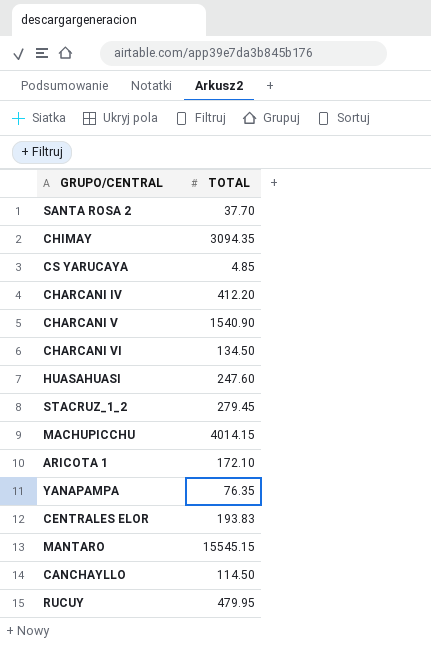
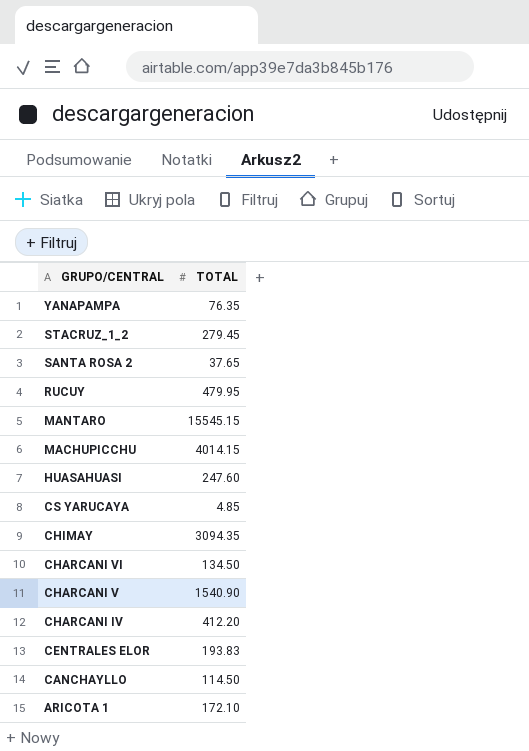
row order: none -> GRUPO/CENTRAL descending
SANTA ROSA 2 | TOTAL: 37.70 -> 37.65

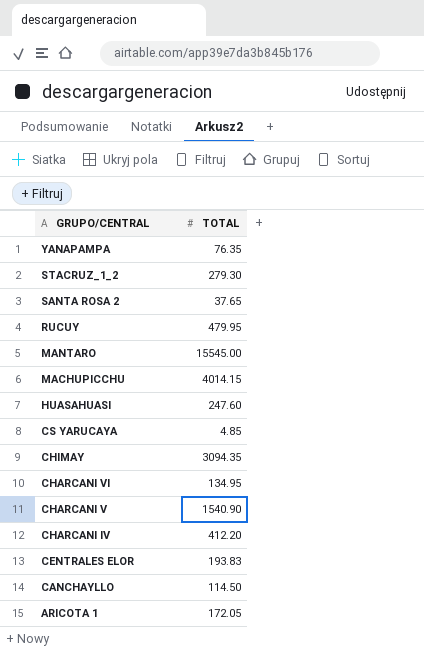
STACRUZ_1_2 | TOTAL: 279.45 -> 279.30
MANTARO | TOTAL: 15545.15 -> 15545.00
CHARCANI VI | TOTAL: 134.50 -> 134.95
ARICOTA 1 | TOTAL: 172.10 -> 172.05

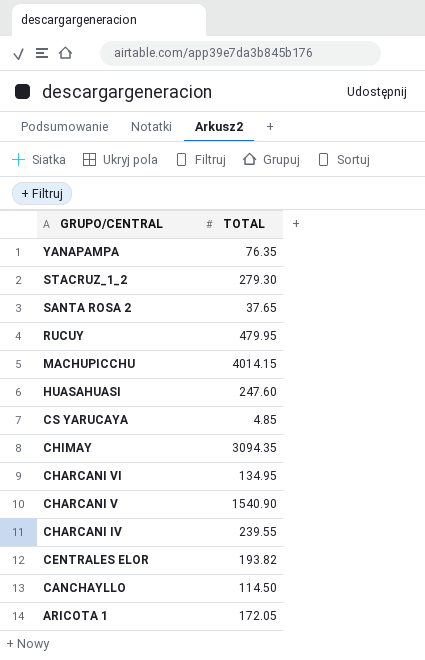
row MANTARO: 15545.00 -> none
CHARCANI IV | TOTAL: 412.20 -> 239.55
CENTRALES ELOR | TOTAL: 193.83 -> 193.82

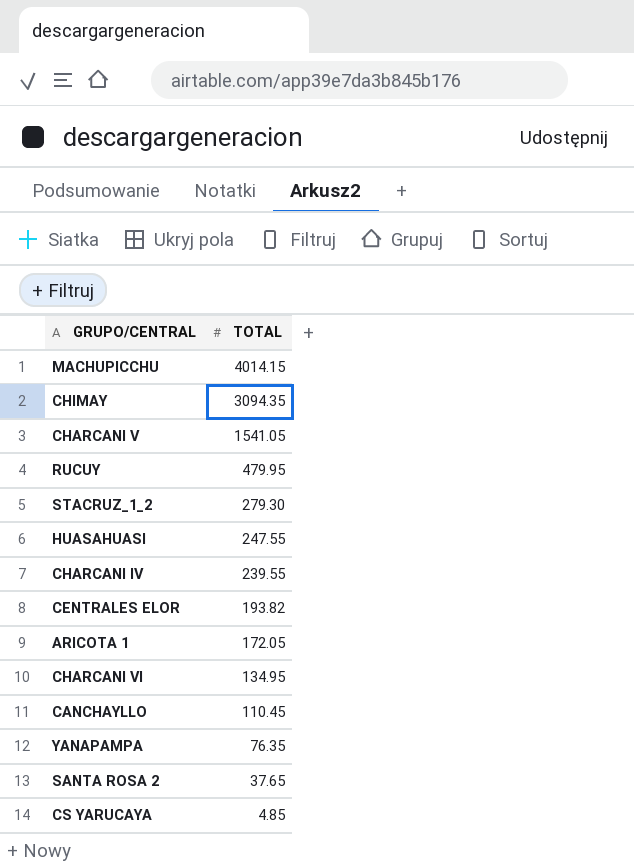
row order: GRUPO/CENTRAL descending -> TOTAL descending
CHARCANI V | TOTAL: 1540.90 -> 1541.05
HUASAHUASI | TOTAL: 247.60 -> 247.55
CANCHAYLLO | TOTAL: 114.50 -> 110.45

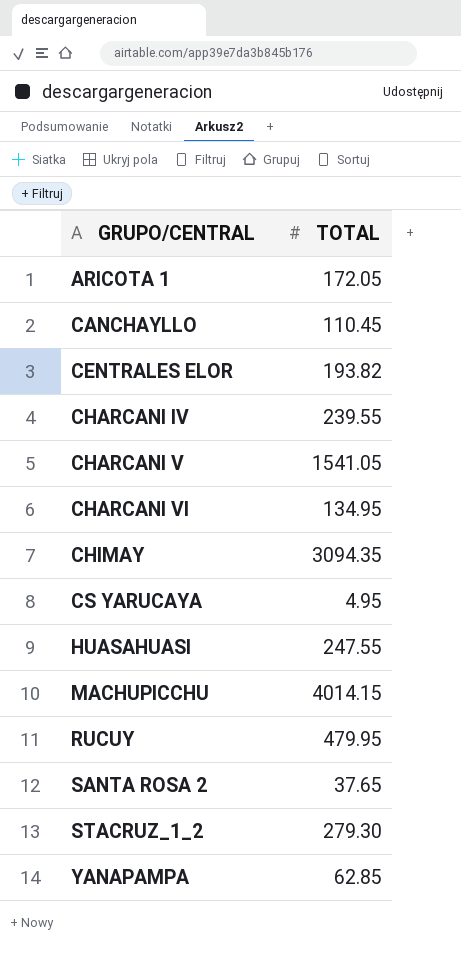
row order: TOTAL descending -> GRUPO/CENTRAL ascending
CS YARUCAYA | TOTAL: 4.85 -> 4.95
YANAPAMPA | TOTAL: 76.35 -> 62.85

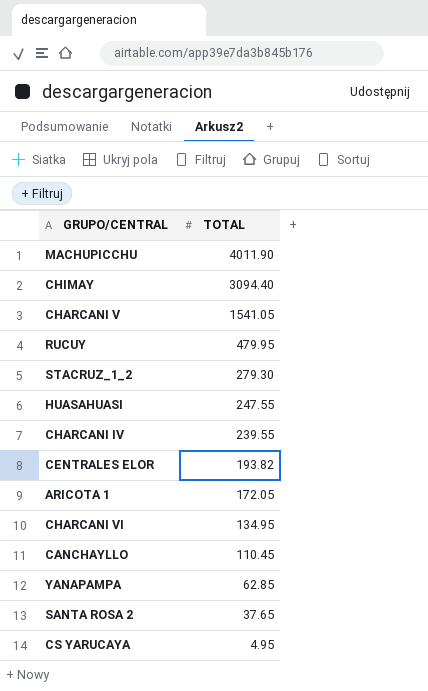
row order: GRUPO/CENTRAL ascending -> TOTAL descending
MACHUPICCHU | TOTAL: 4014.15 -> 4011.90
CHIMAY | TOTAL: 3094.35 -> 3094.40

